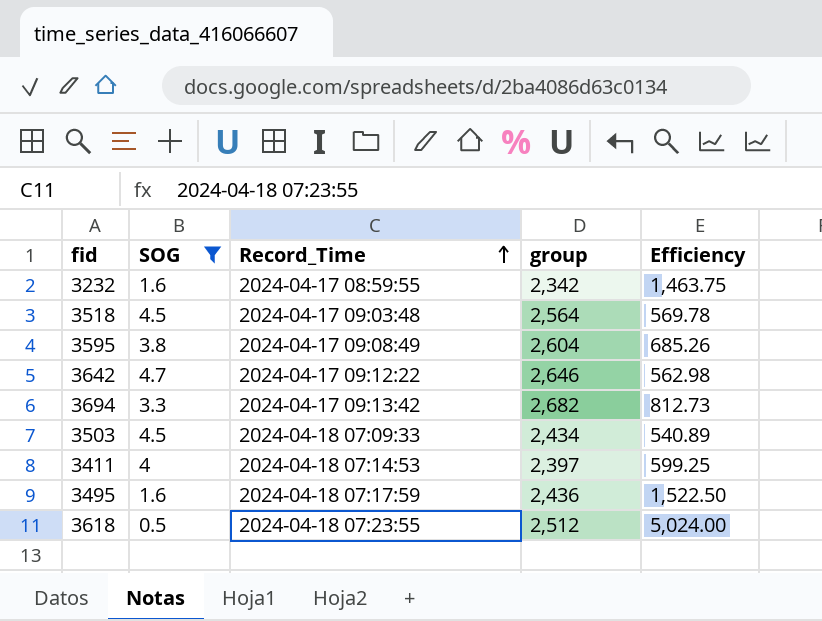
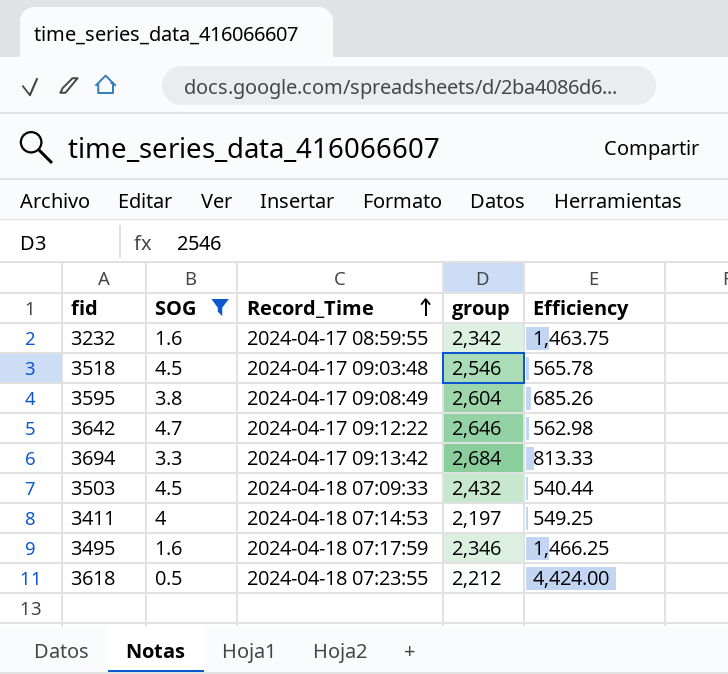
3518 | group: 2,564 -> 2,546
3518 | Efficiency: 569.78 -> 565.78
3694 | group: 2,682 -> 2,684
3694 | Efficiency: 812.73 -> 813.33
3503 | group: 2,434 -> 2,432
3503 | Efficiency: 540.89 -> 540.44
3411 | group: 2,397 -> 2,197
3411 | Efficiency: 599.25 -> 549.25
3495 | group: 2,436 -> 2,346
3495 | Efficiency: 1,522.50 -> 1,466.25
3618 | group: 2,512 -> 2,212
3618 | Efficiency: 5,024.00 -> 4,424.00

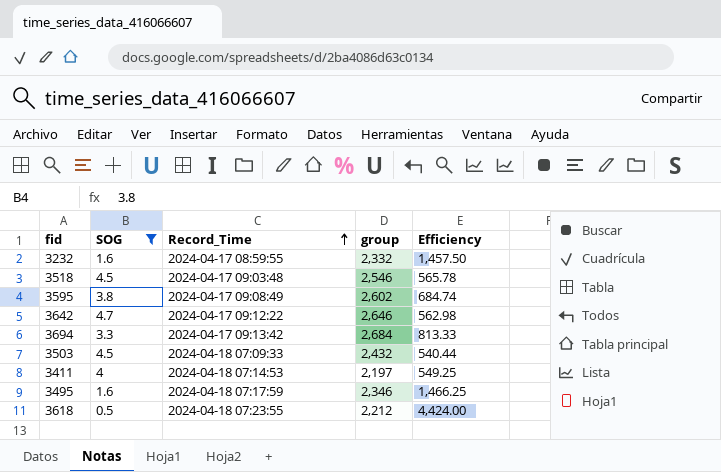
3232 | group: 2,342 -> 2,332
3232 | Efficiency: 1,463.75 -> 1,457.50
3595 | group: 2,604 -> 2,602
3595 | Efficiency: 685.26 -> 684.74

